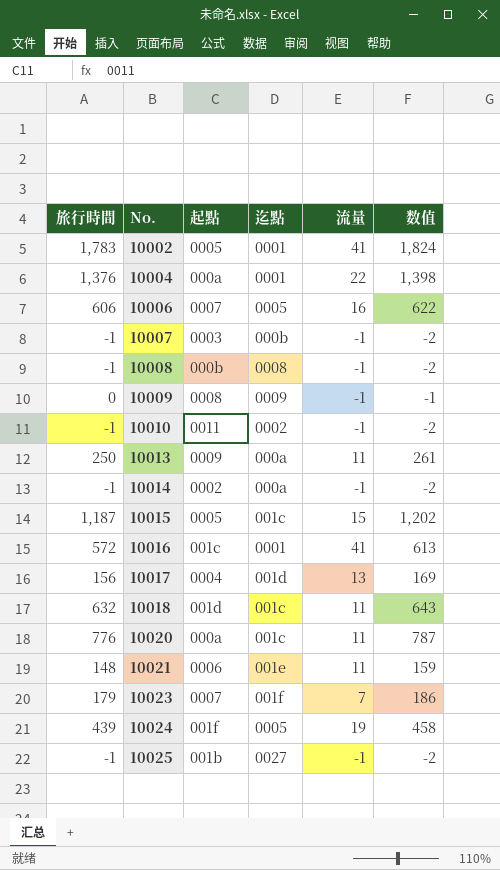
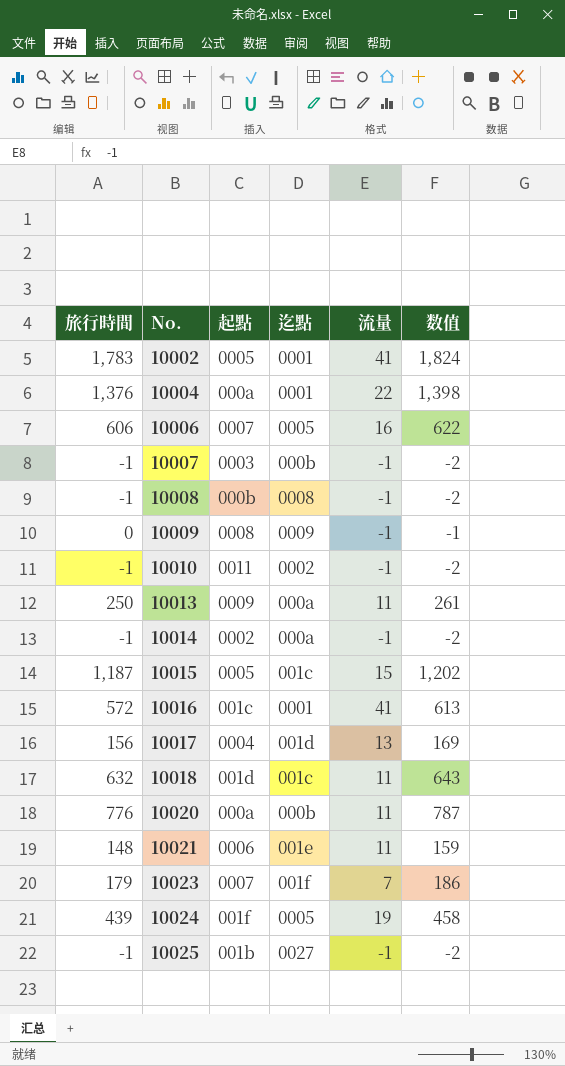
10020 | 迄點: 001c -> 000b

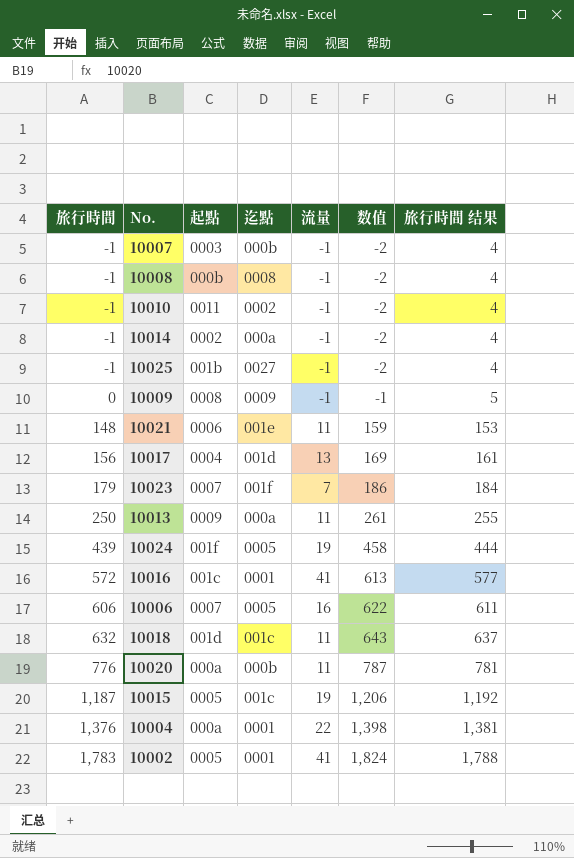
row order: No. ascending -> 旅行時間 ascending
column 旅行時間 结果 | formula: none -> [旅行時間] + 5
10015 | 流量: 15 -> 19
10015 | 数值: 1,202 -> 1,206

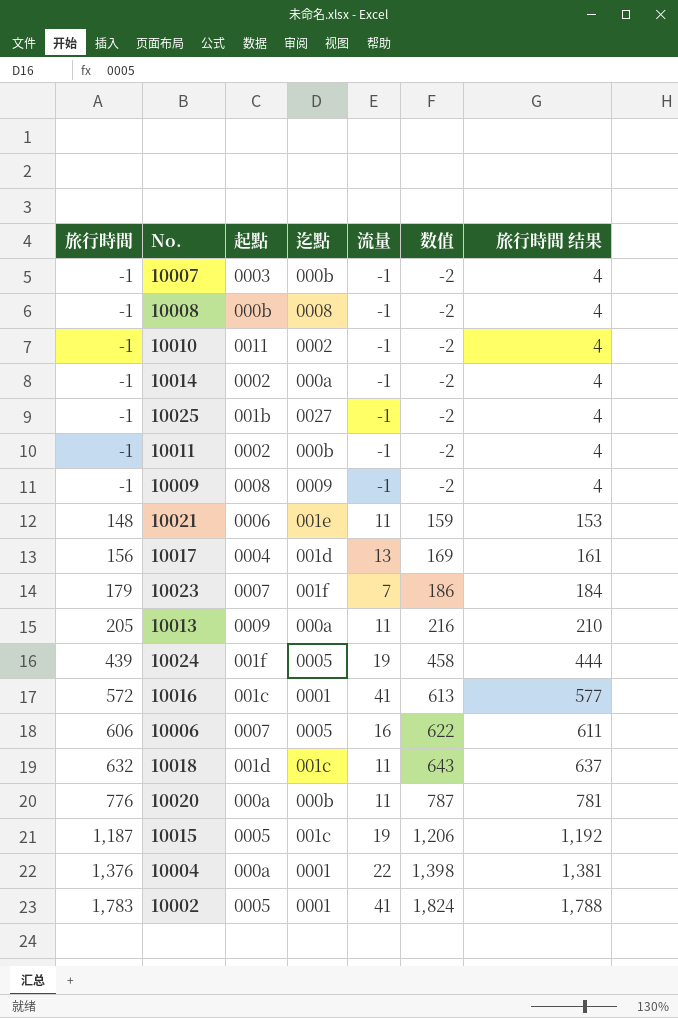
row 10011: none -> -1 | 0002 | 000b | -1 | -2 | 4
10009 | 旅行時間: 0 -> -1
10009 | 数值: -1 -> -2
10009 | 旅行時間 结果: 5 -> 4
10013 | 旅行時間: 250 -> 205
10013 | 数值: 261 -> 216
10013 | 旅行時間 结果: 255 -> 210

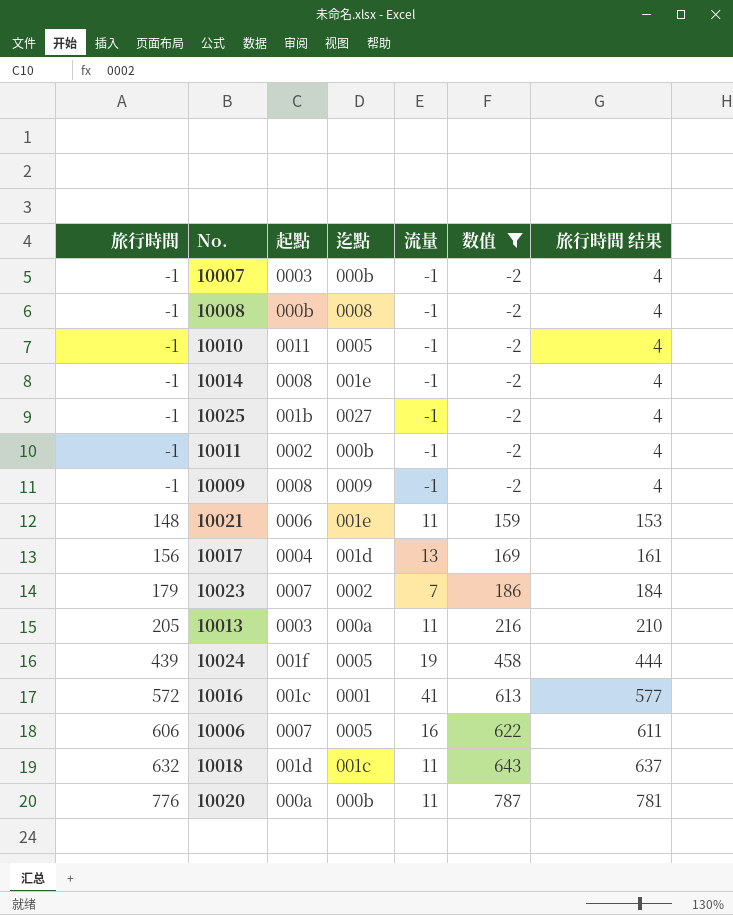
filter: none -> 数值 <= 787
10010 | 迄點: 0002 -> 0005
10014 | 起點: 0002 -> 0008
10014 | 迄點: 000a -> 001e
10023 | 迄點: 001f -> 0002
10013 | 起點: 0009 -> 0003

